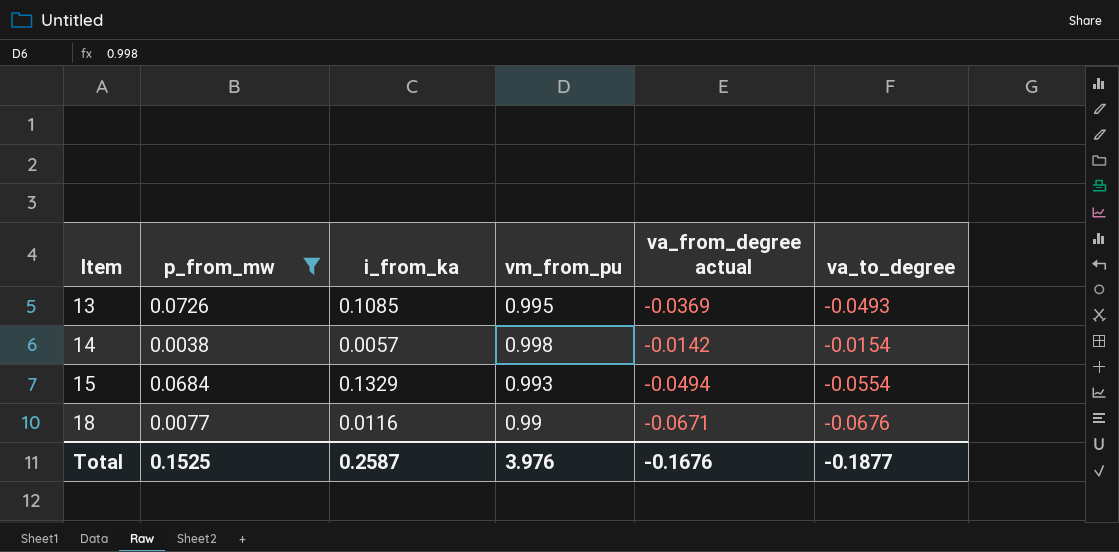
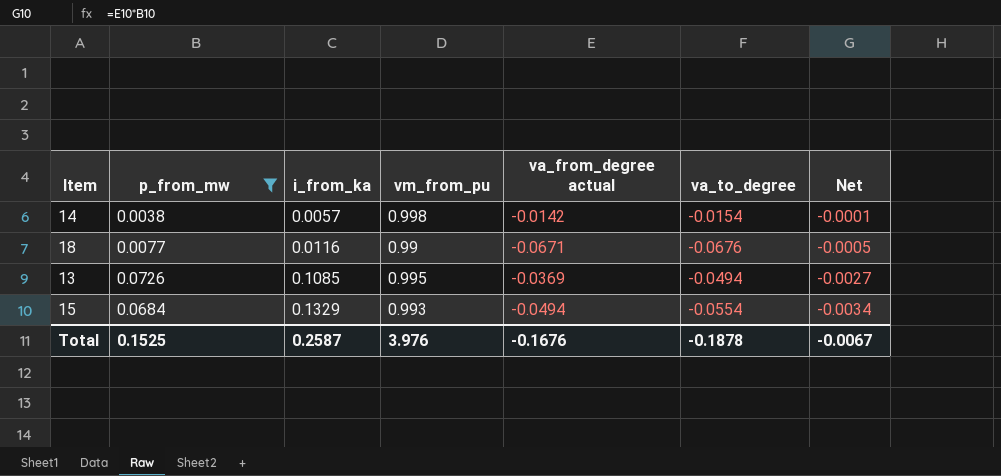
row order: Item ascending -> i_from_ka ascending
column Net | formula: none -> [p_from_mw] * [va_from_degree actual]
13 | va_to_degree: -0.0493 -> -0.0494
Total | va_to_degree: -0.1877 -> -0.1878

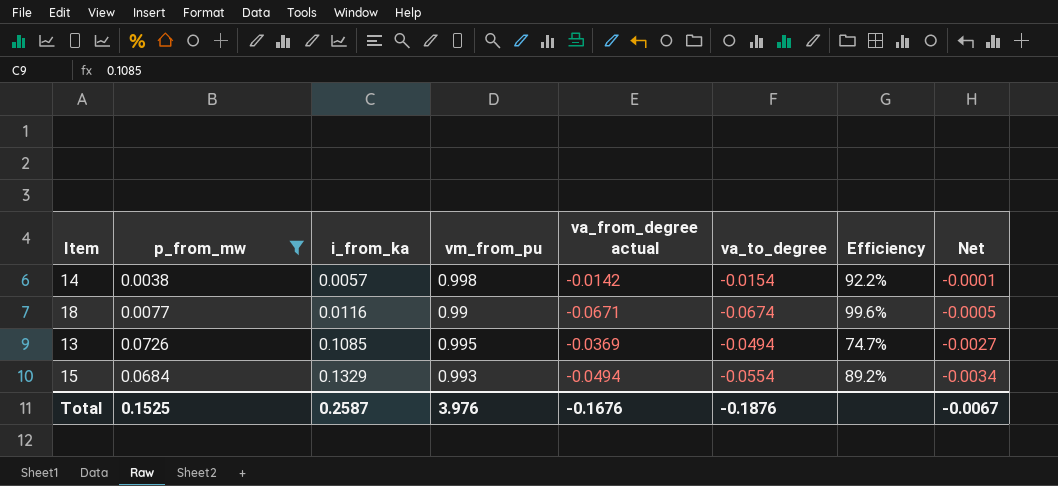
column Efficiency | formula: none -> [va_from_degree actual] / [va_to_degree]
18 | va_to_degree: -0.0676 -> -0.0674
Total | va_to_degree: -0.1878 -> -0.1876

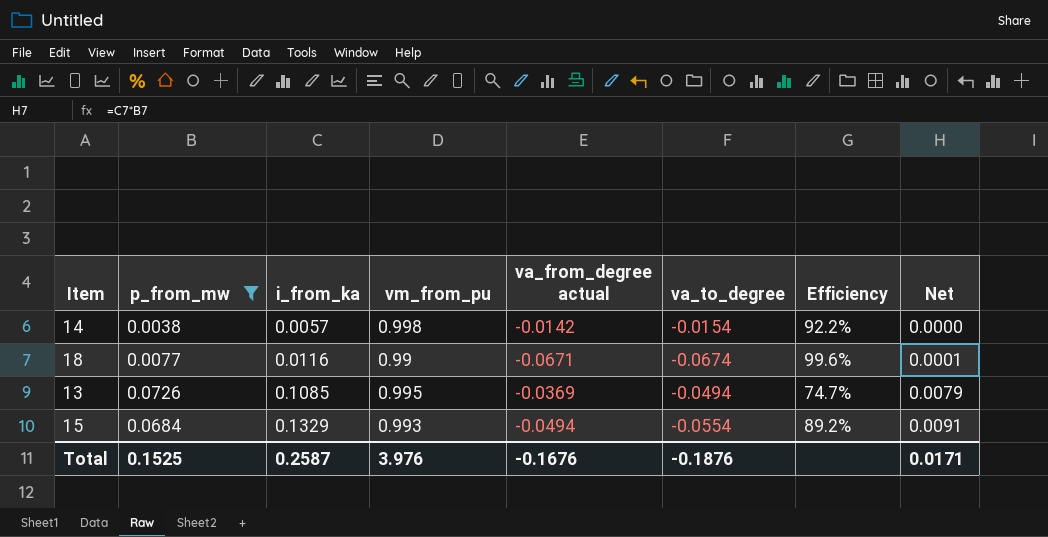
column Net | formula: [p_from_mw] * [va_from_degree actual] -> [p_from_mw] * [i_from_ka]
Total | Net: -0.0067 -> 0.0171

